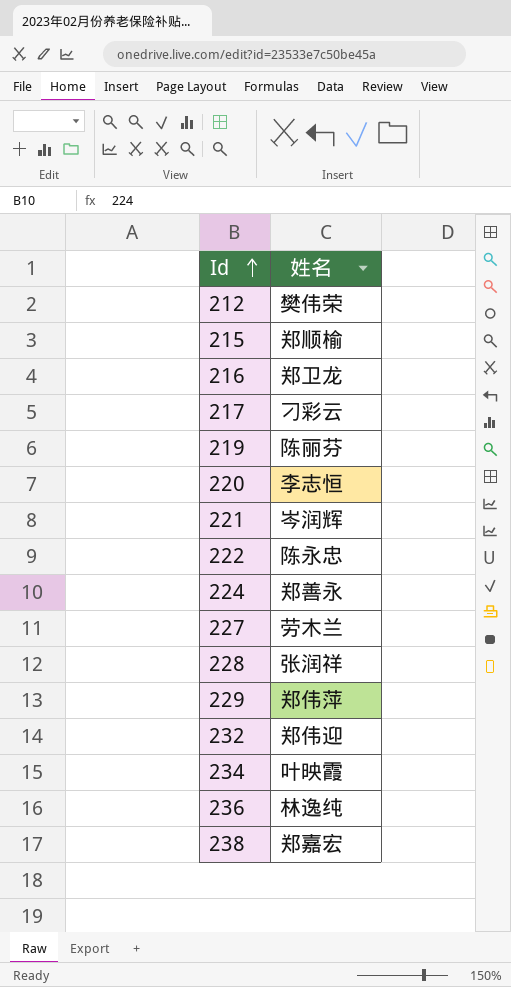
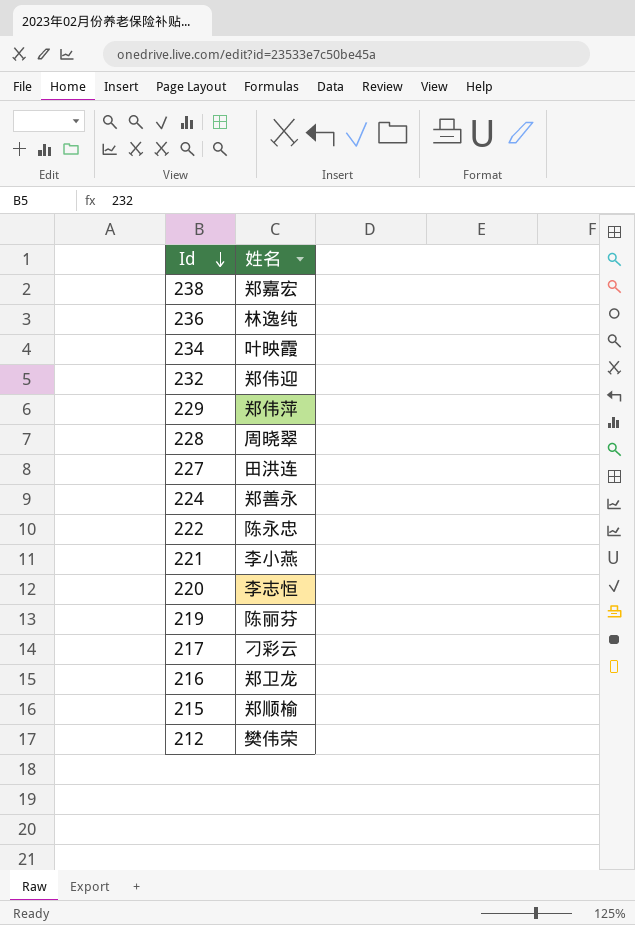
row order: Id ascending -> Id descending
228 | 姓名: 张润祥 -> 周晓翠
227 | 姓名: 劳木兰 -> 田洪连
221 | 姓名: 岑润辉 -> 李小燕

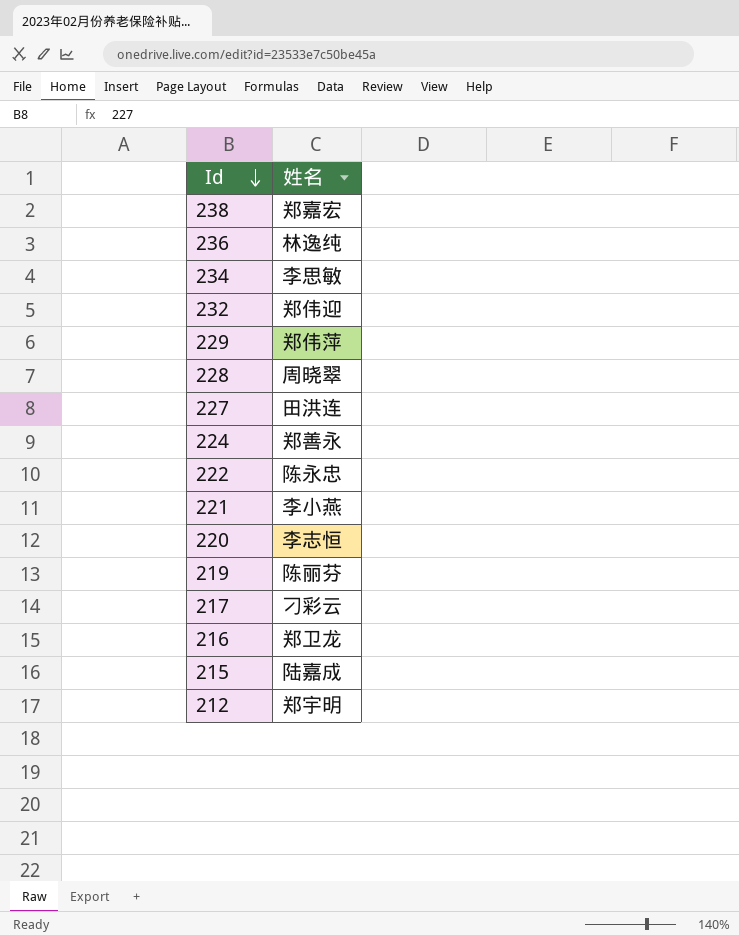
234 | 姓名: 叶映霞 -> 李思敏
215 | 姓名: 郑顺榆 -> 陆嘉成
212 | 姓名: 樊伟荣 -> 郑宇明

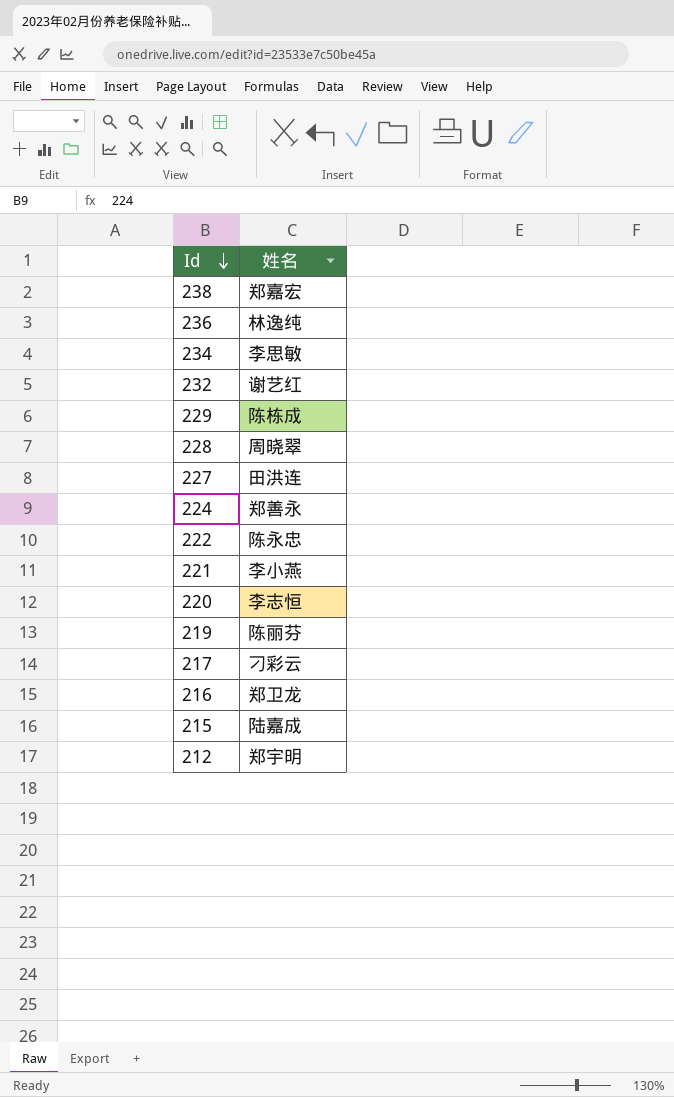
232 | 姓名: 郑伟迎 -> 谢艺红
229 | 姓名: 郑伟萍 -> 陈栋成

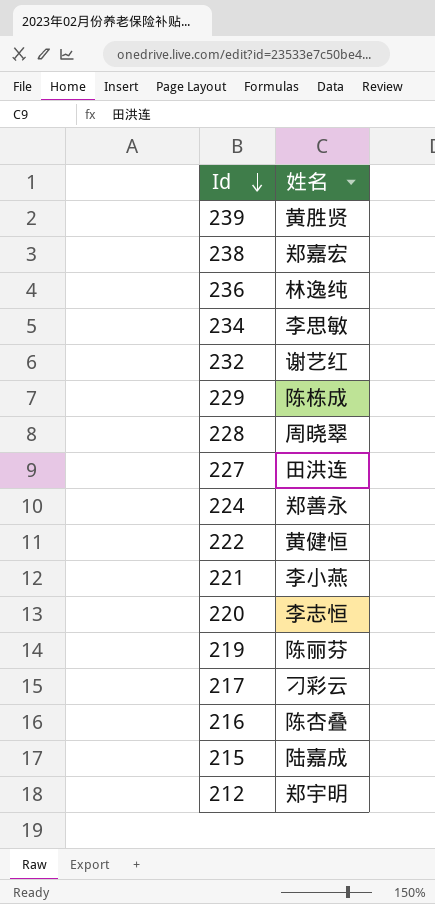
row 239: none -> 黄胜贤
222 | 姓名: 陈永忠 -> 黄健恒
216 | 姓名: 郑卫龙 -> 陈杏叠

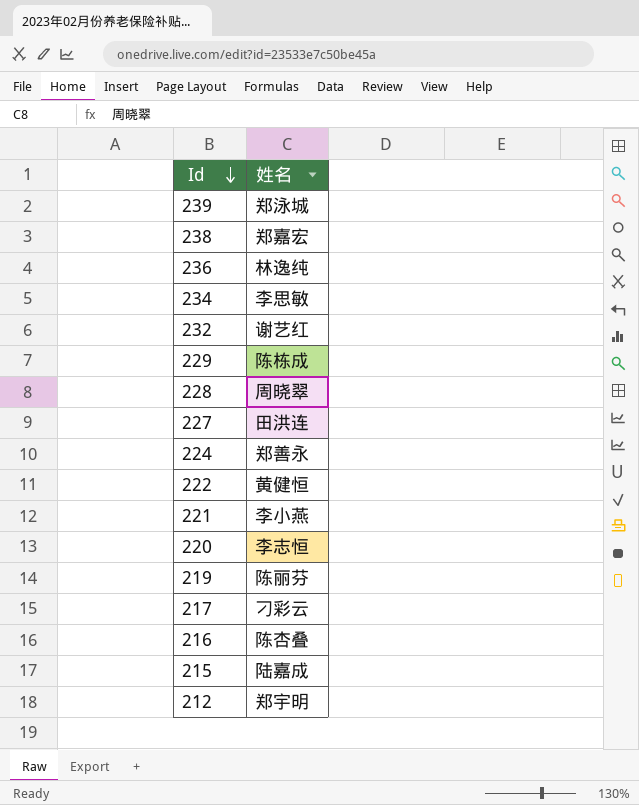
239 | 姓名: 黄胜贤 -> 郑泳城

